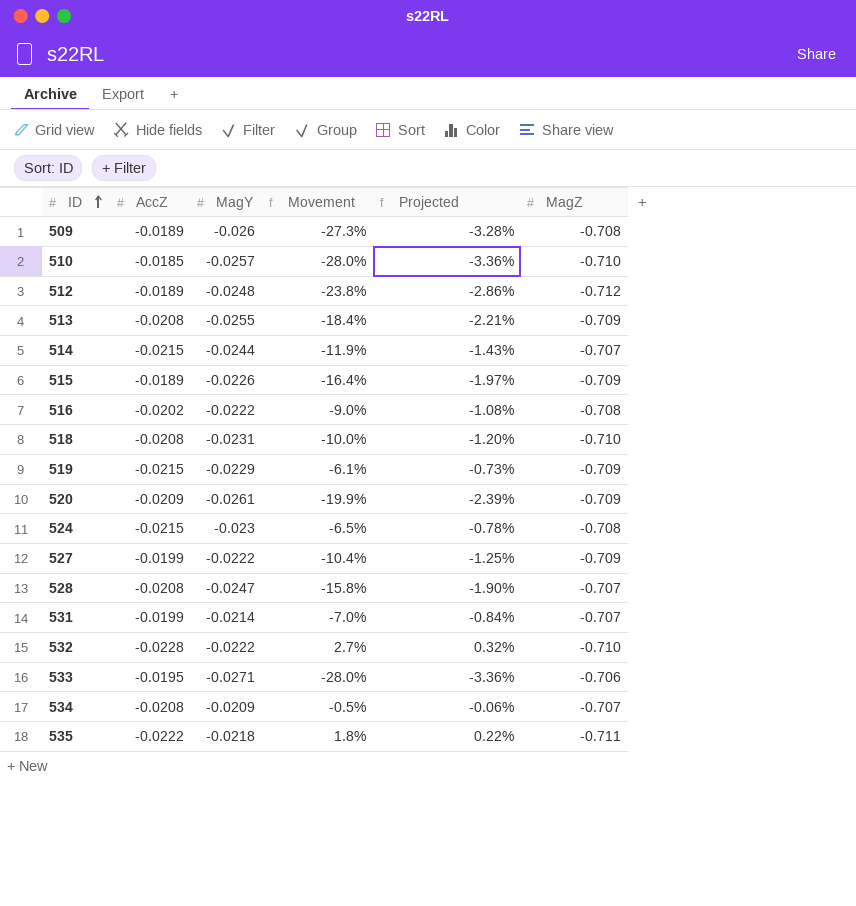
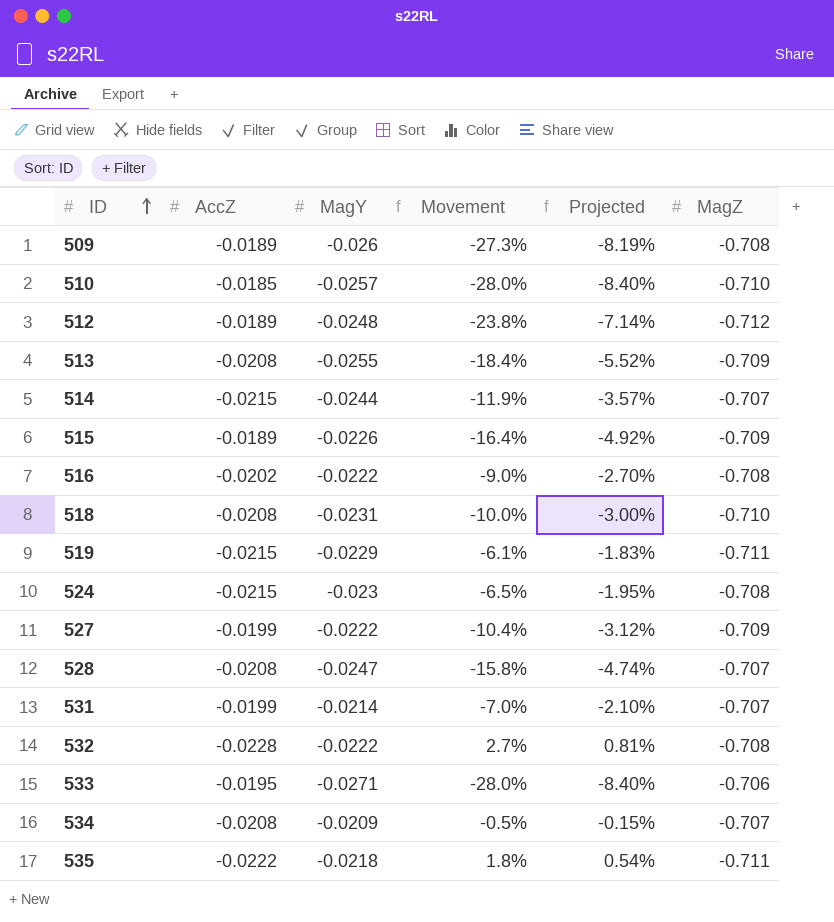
column Projected | formula: [Movement] * 0.12 -> [Movement] * 0.3
row 520: -0.0209 | -0.0261 | -19.9% | -2.39% | -0.709 -> none
519 | MagZ: -0.709 -> -0.711
532 | MagZ: -0.710 -> -0.708

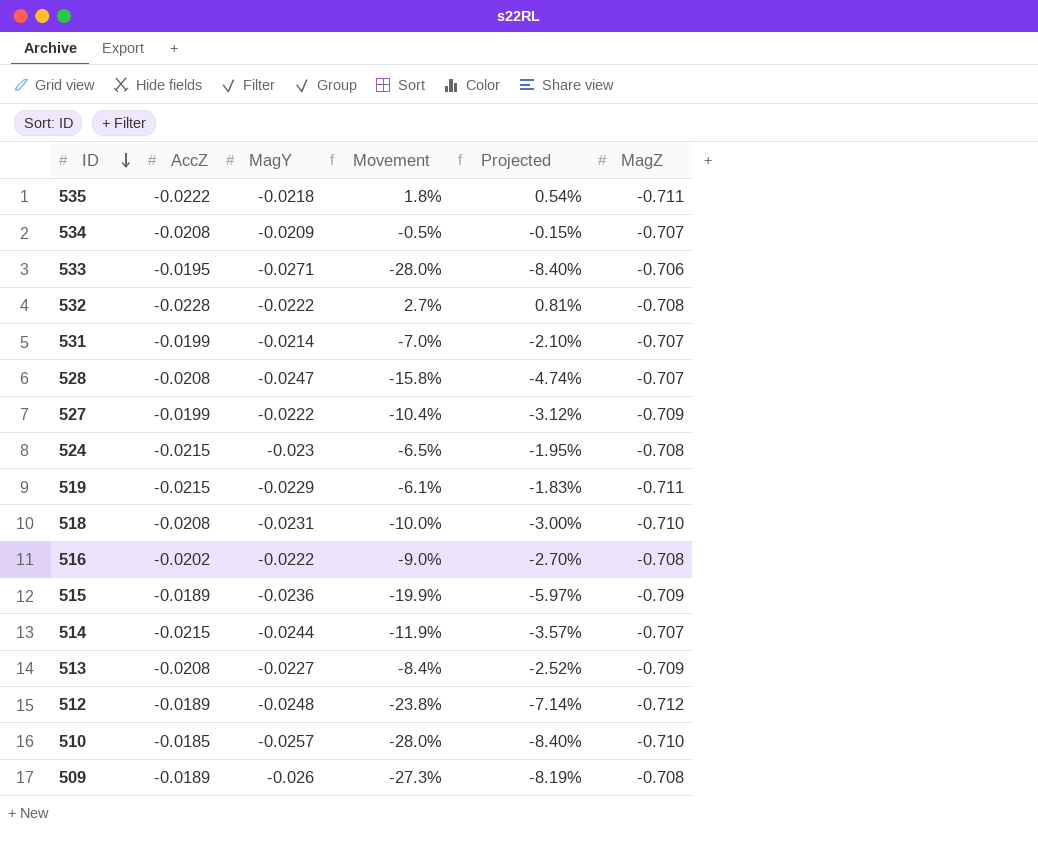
row order: ID ascending -> ID descending
515 | MagY: -0.0226 -> -0.0236
515 | Movement: -16.4% -> -19.9%
515 | Projected: -4.92% -> -5.97%
513 | MagY: -0.0255 -> -0.0227
513 | Movement: -18.4% -> -8.4%
513 | Projected: -5.52% -> -2.52%

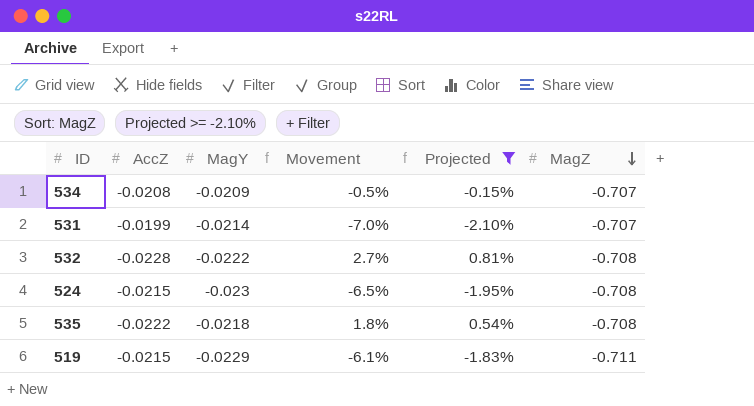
filter: none -> Projected >= -2.10%
row order: ID descending -> MagZ descending
535 | MagZ: -0.711 -> -0.708

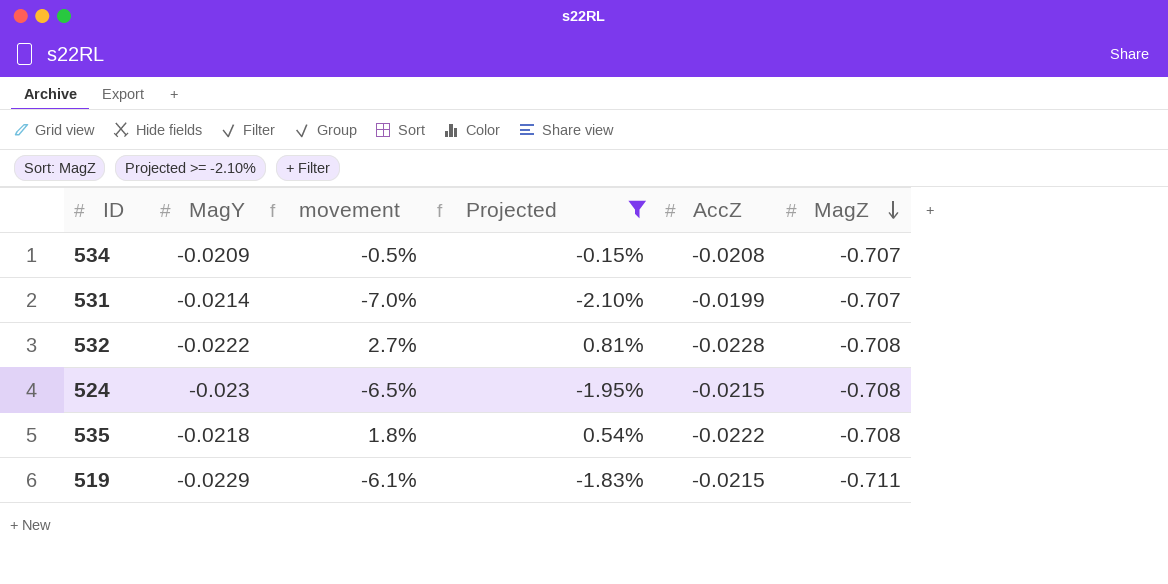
column name: Movement -> movement
column AccZ | position: 2 -> 5

